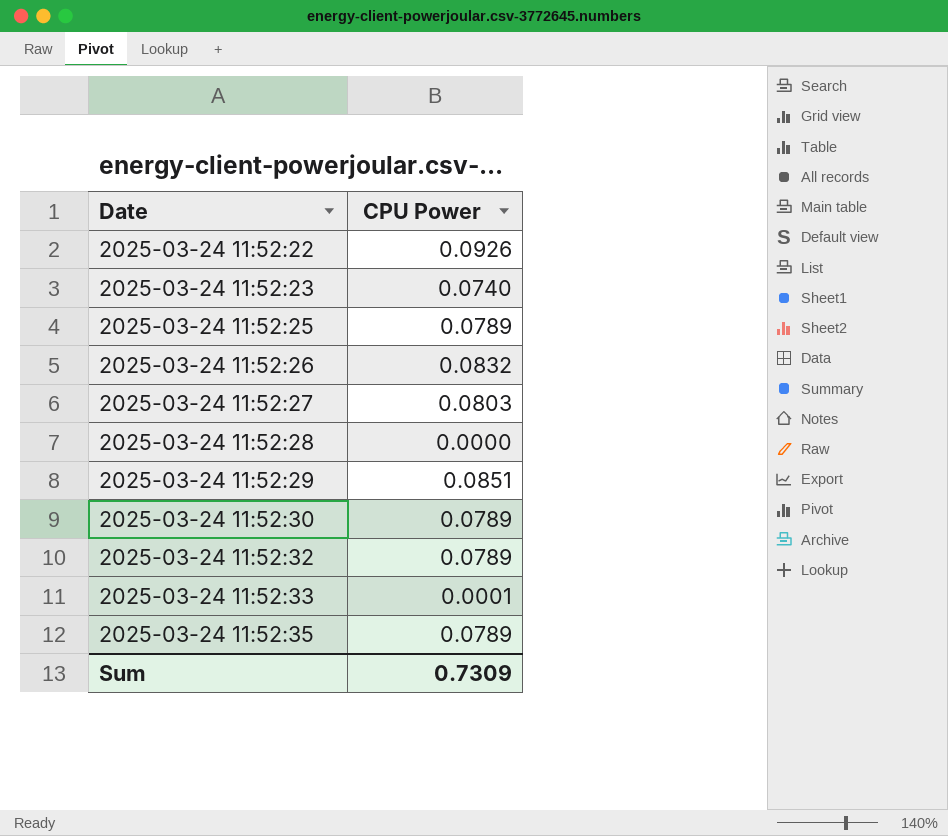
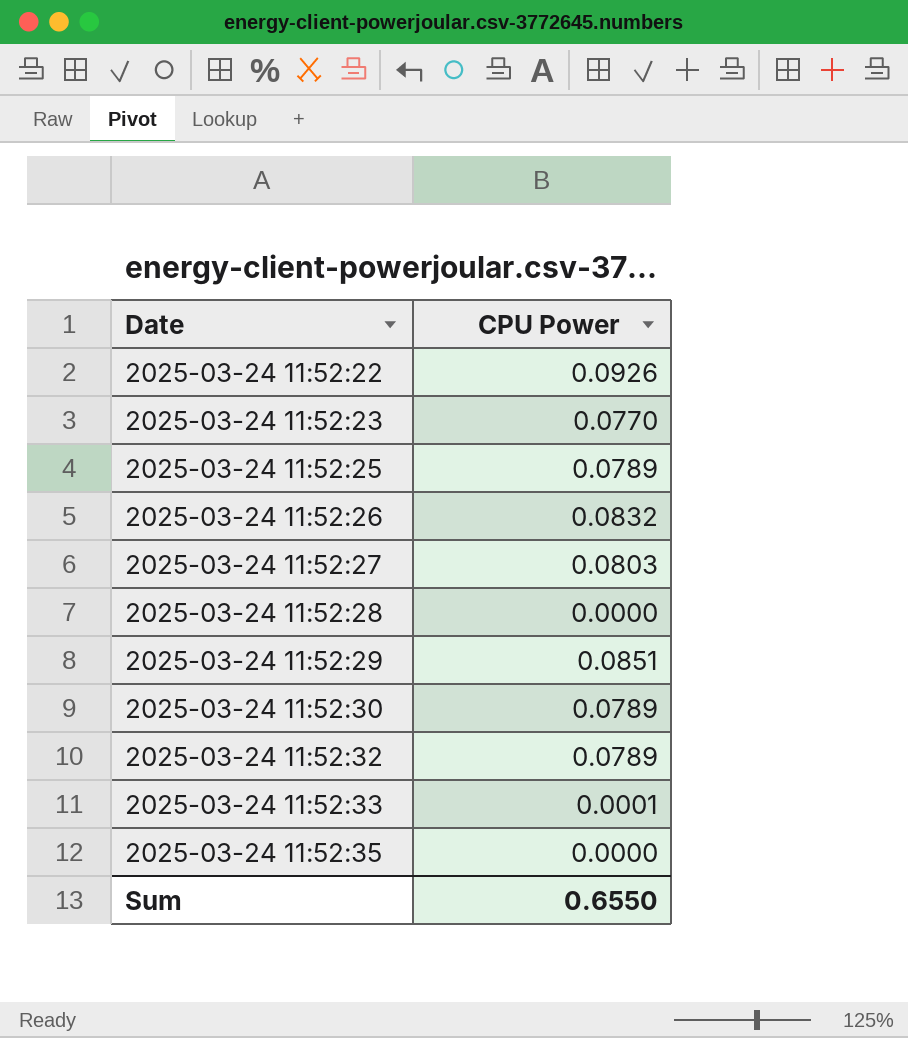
2025-03-24 11:52:23 | CPU Power: 0.0740 -> 0.0770
2025-03-24 11:52:35 | CPU Power: 0.0789 -> 0.0000
Sum | CPU Power: 0.7309 -> 0.6550

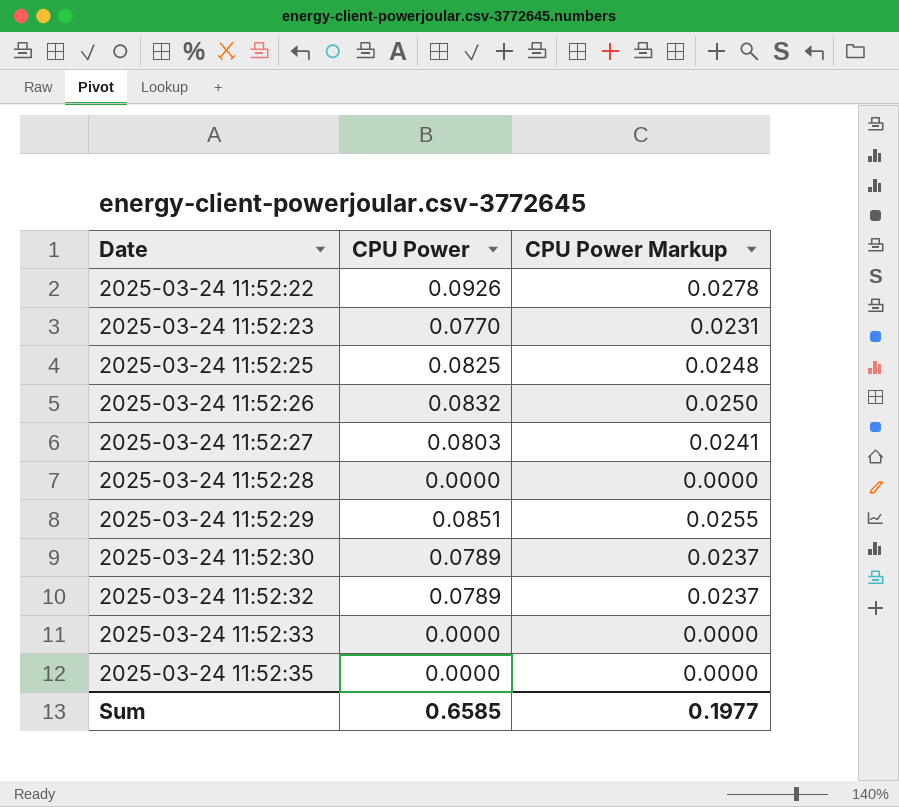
column CPU Power Markup | formula: none -> [CPU Power] * 0.3
2025-03-24 11:52:25 | CPU Power: 0.0789 -> 0.0825
2025-03-24 11:52:33 | CPU Power: 0.0001 -> 0.0000
Sum | CPU Power: 0.6550 -> 0.6585

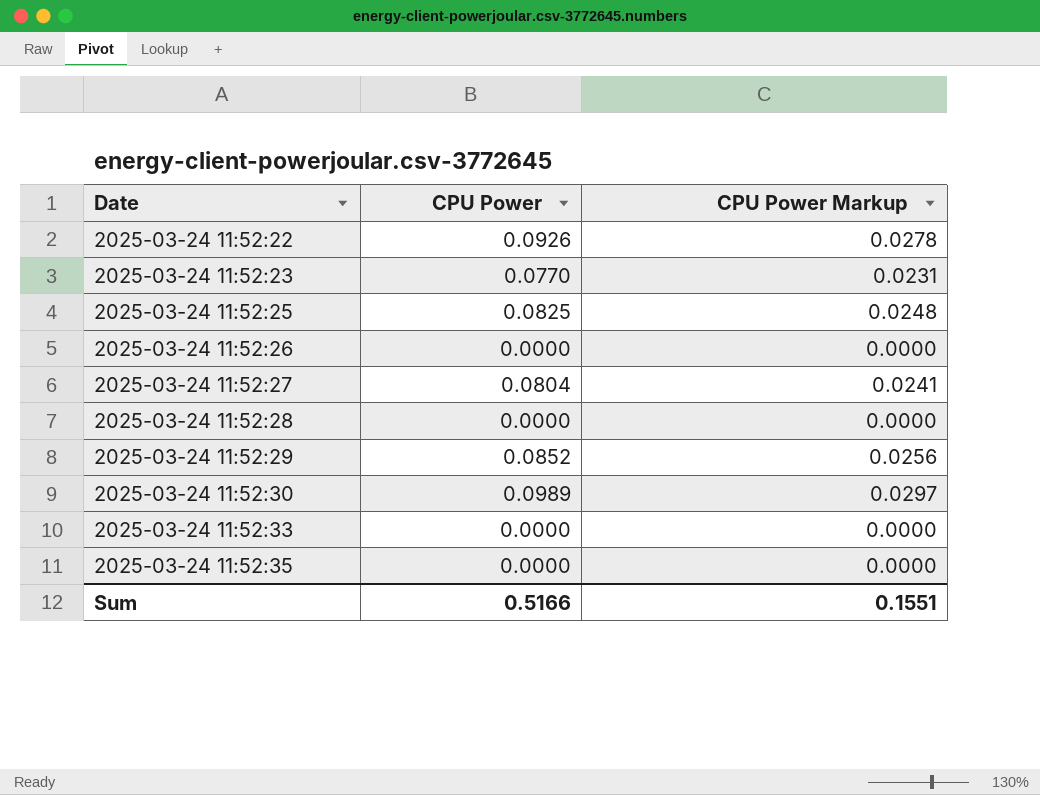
row 2025-03-24 11:52:32: 0.0789 | 0.0237 -> none
2025-03-24 11:52:26 | CPU Power: 0.0832 -> 0.0000
2025-03-24 11:52:26 | CPU Power Markup: 0.0250 -> 0.0000
2025-03-24 11:52:27 | CPU Power: 0.0803 -> 0.0804
2025-03-24 11:52:29 | CPU Power: 0.0851 -> 0.0852
2025-03-24 11:52:29 | CPU Power Markup: 0.0255 -> 0.0256
2025-03-24 11:52:30 | CPU Power: 0.0789 -> 0.0989
2025-03-24 11:52:30 | CPU Power Markup: 0.0237 -> 0.0297
Sum | CPU Power: 0.6585 -> 0.5166
Sum | CPU Power Markup: 0.1977 -> 0.1551

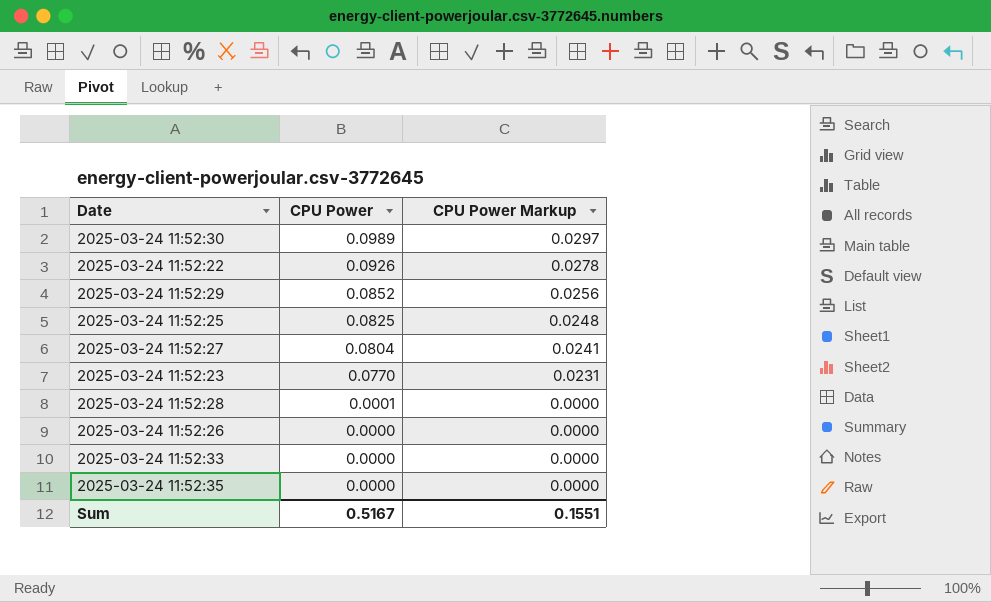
row order: Date ascending -> CPU Power descending
2025-03-24 11:52:28 | CPU Power: 0.0000 -> 0.0001
Sum | CPU Power: 0.5166 -> 0.5167

